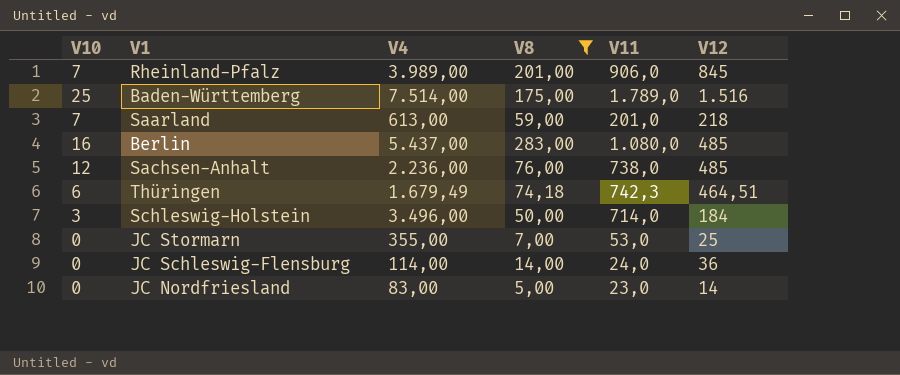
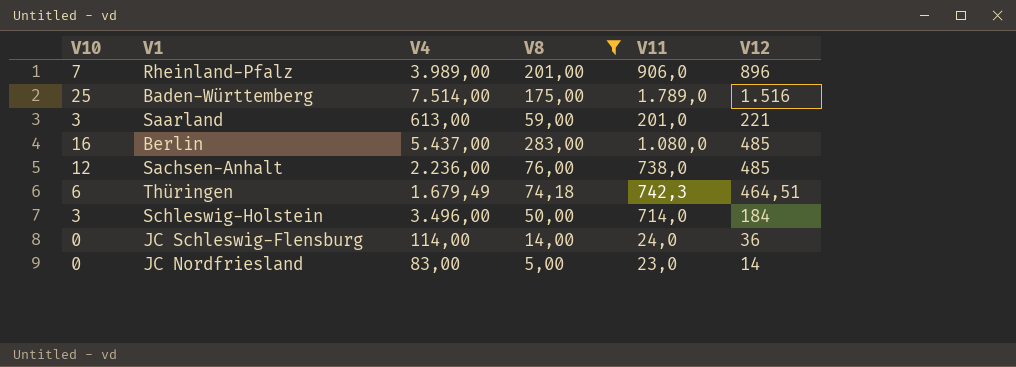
row JC Stormarn: 0 | 355,00 | 7,00 | 53,0 | 25 -> none
Rheinland-Pfalz | V12: 845 -> 896
Saarland | V10: 7 -> 3
Saarland | V12: 218 -> 221

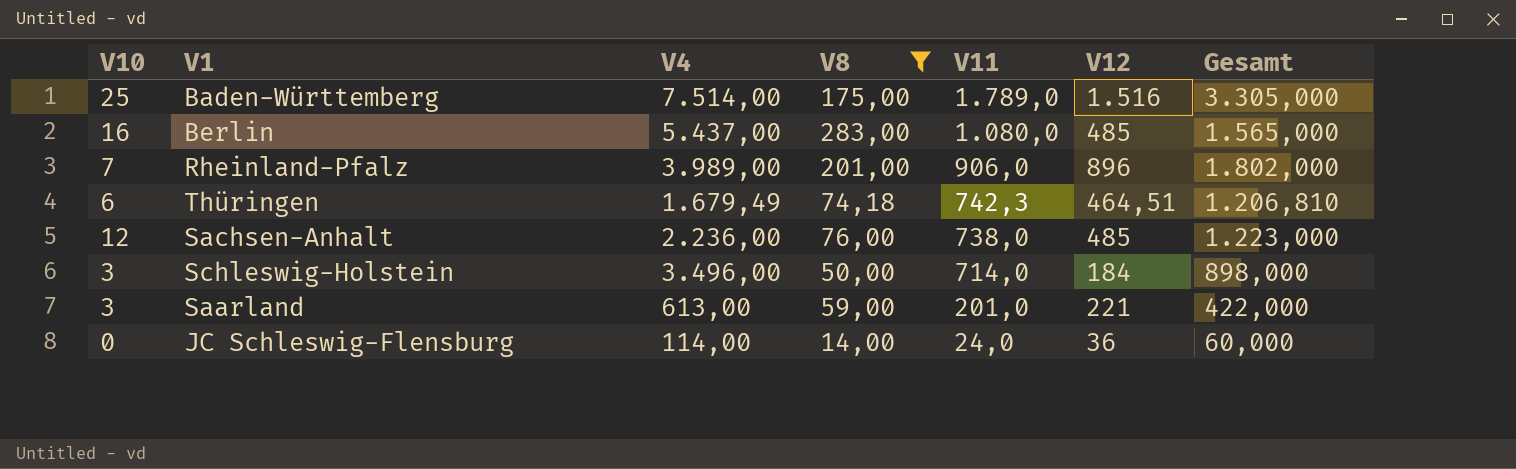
row order: none -> V11 descending
column Gesamt | formula: none -> [V11] + [V12]
row JC Nordfriesland: 0 | 83,00 | 5,00 | 23,0 | 14 -> none

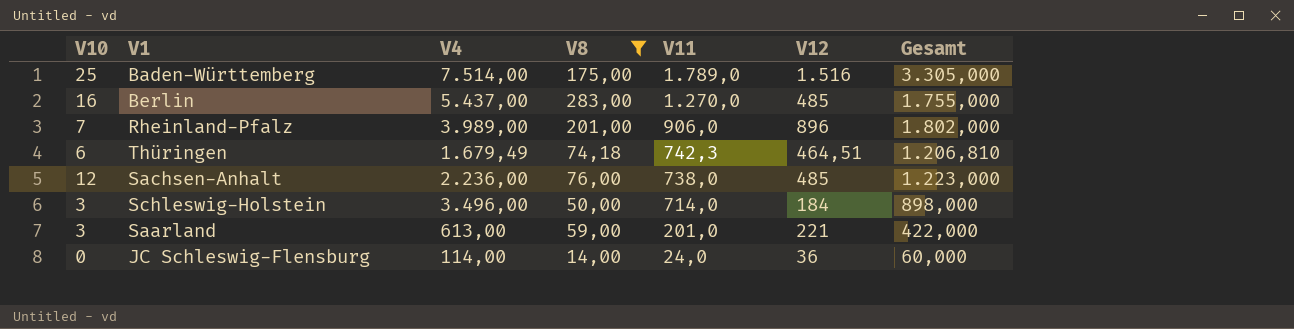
Berlin | V11: 1.080,0 -> 1.270,0
Berlin | Gesamt: 1.565,000 -> 1.755,000

